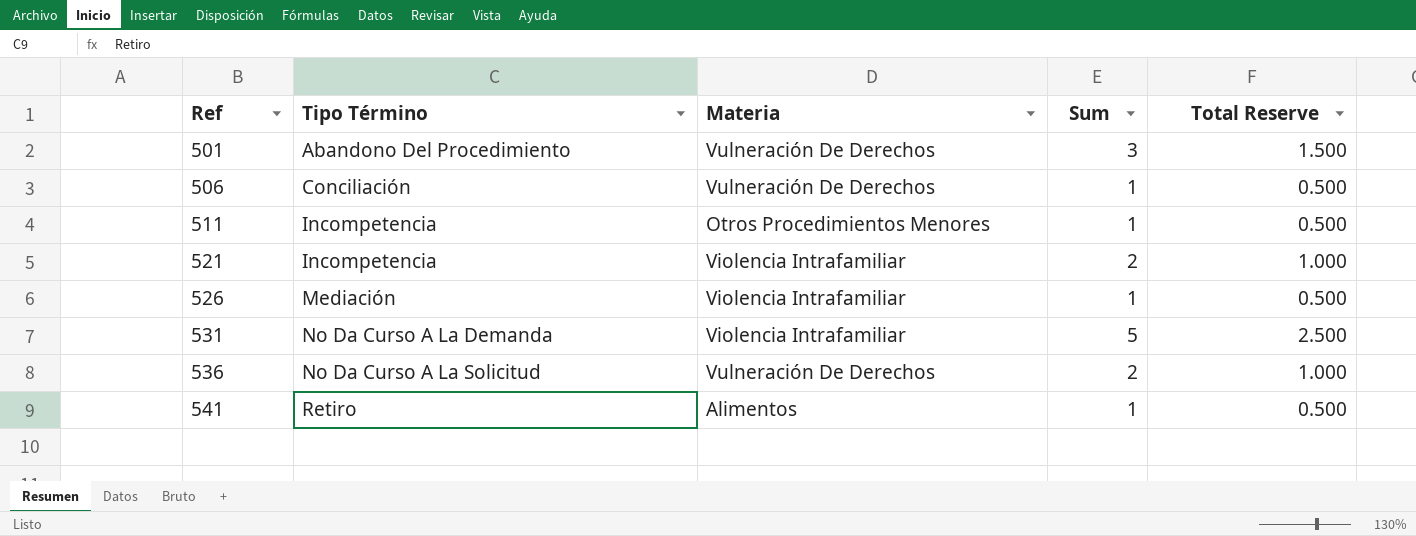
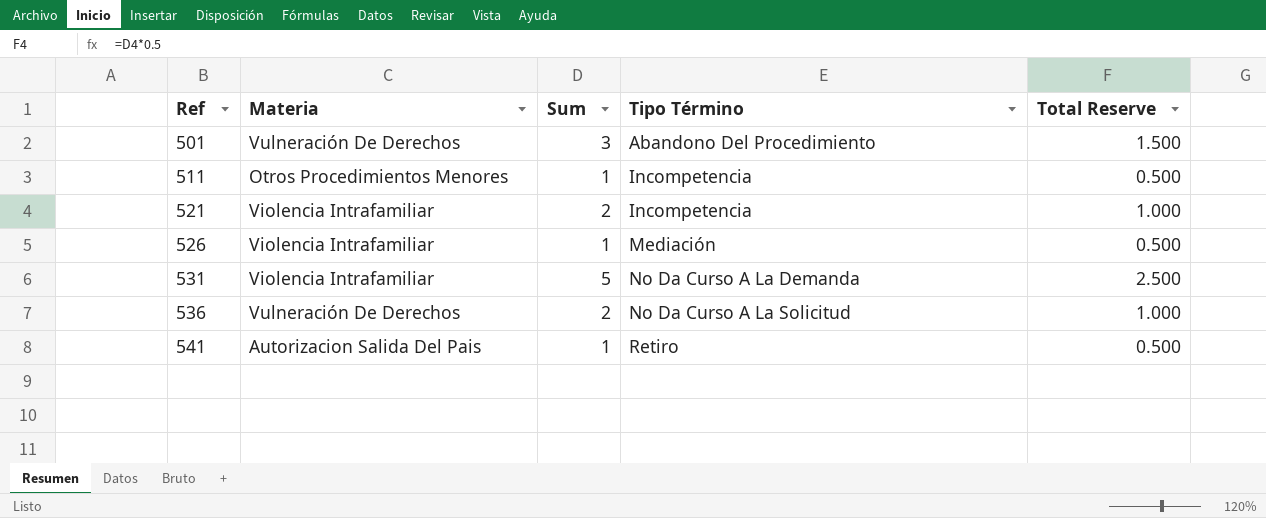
column Tipo Término | position: 2 -> 4
row 506: Conciliación | Vulneración De Derechos | 1 | 0.500 -> none
541 | Materia: Alimentos -> Autorizacion Salida Del Pais

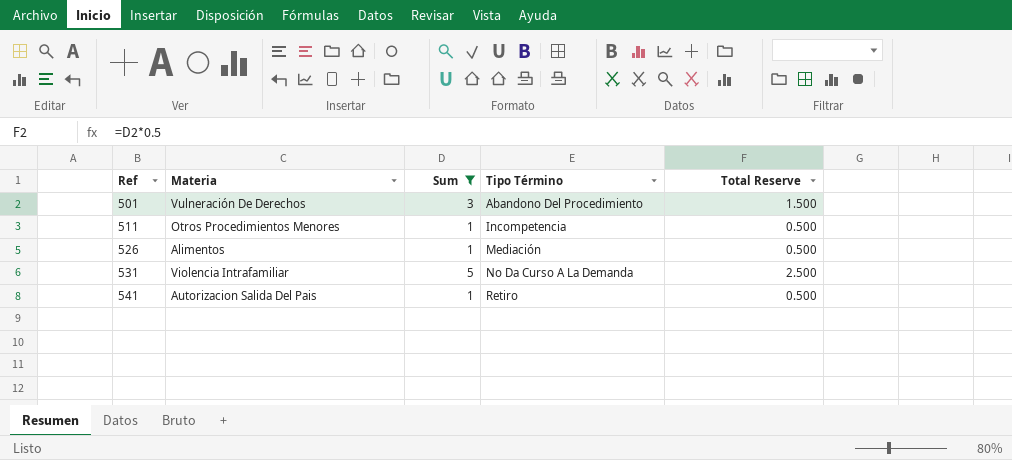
filter: none -> Sum != 2
526 | Materia: Violencia Intrafamiliar -> Alimentos

